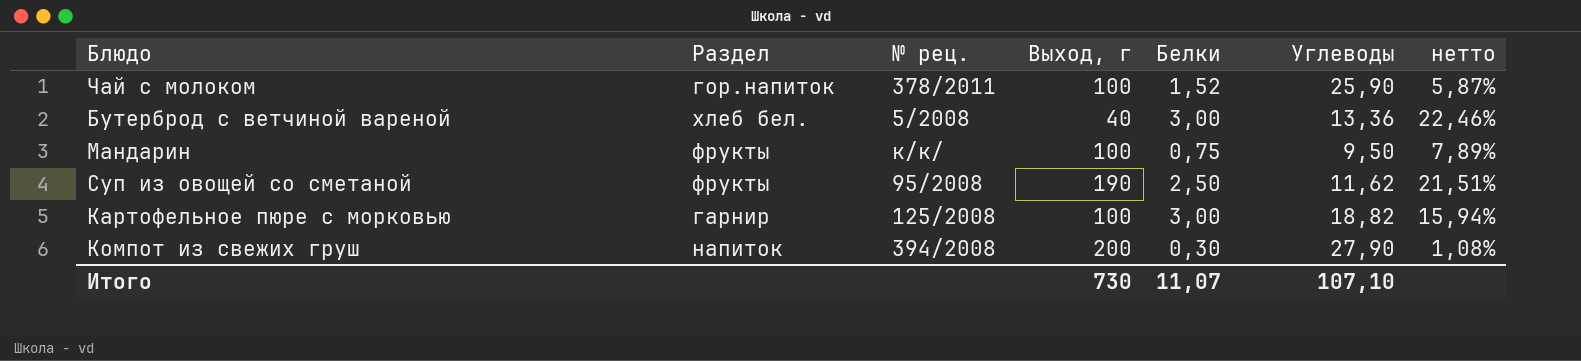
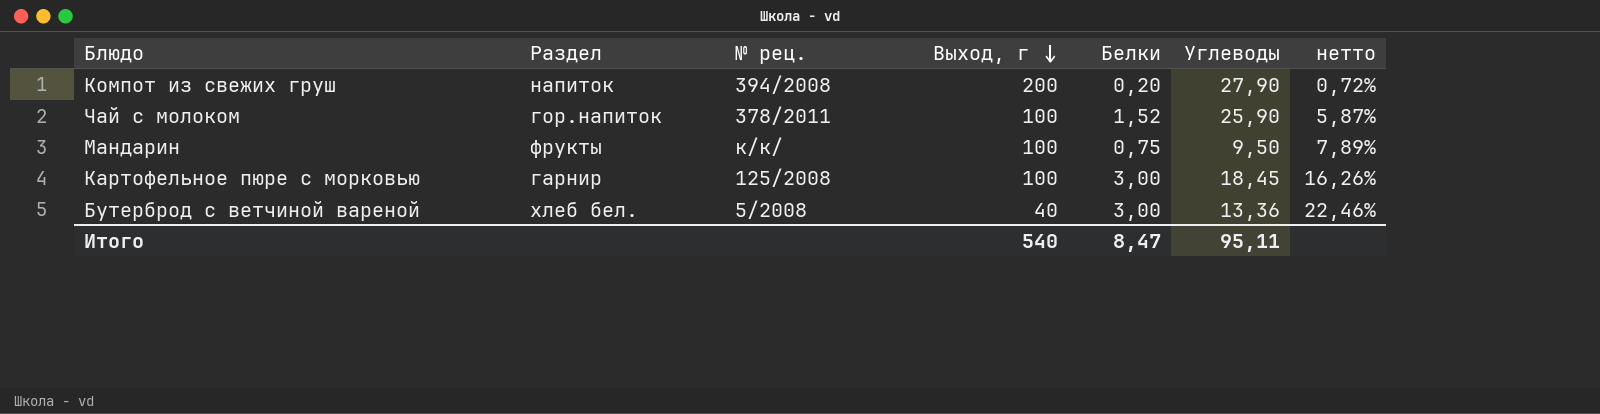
row order: none -> Выход, г descending
row Суп из овощей со сметаной: фрукты | 95/2008 | 190 | 2,50 | 11,62 | 21,51% -> none
Компот из свежих груш | Белки: 0,30 -> 0,20
Компот из свежих груш | нетто: 1,08% -> 0,72%
Картофельное пюре с морковью | Углеводы: 18,82 -> 18,45
Картофельное пюре с морковью | нетто: 15,94% -> 16,26%
Итого | Выход, г: 730 -> 540
Итого | Белки: 11,07 -> 8,47
Итого | Углеводы: 107,10 -> 95,11

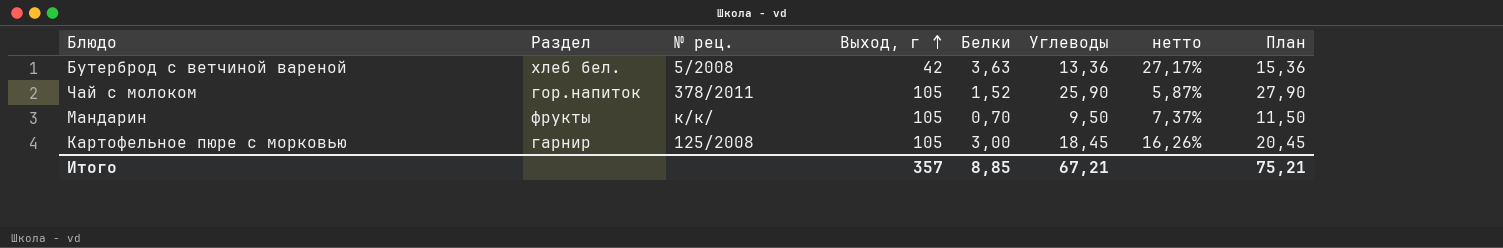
row order: Выход, г descending -> Выход, г ascending
column План | formula: none -> [Углеводы] + 2
row Компот из свежих груш: напиток | 394/2008 | 200 | 0,20 | 27,90 | 0,72% -> none
Бутерброд с ветчиной вареной | Выход, г: 40 -> 42
Бутерброд с ветчиной вареной | Белки: 3,00 -> 3,63
Бутерброд с ветчиной вареной | нетто: 22,46% -> 27,17%
Чай с молоком | Выход, г: 100 -> 105
Мандарин | Выход, г: 100 -> 105
Мандарин | Белки: 0,75 -> 0,70
Мандарин | нетто: 7,89% -> 7,37%
Картофельное пюре с морковью | Выход, г: 100 -> 105
Итого | Выход, г: 540 -> 357
Итого | Белки: 8,47 -> 8,85
Итого | Углеводы: 95,11 -> 67,21

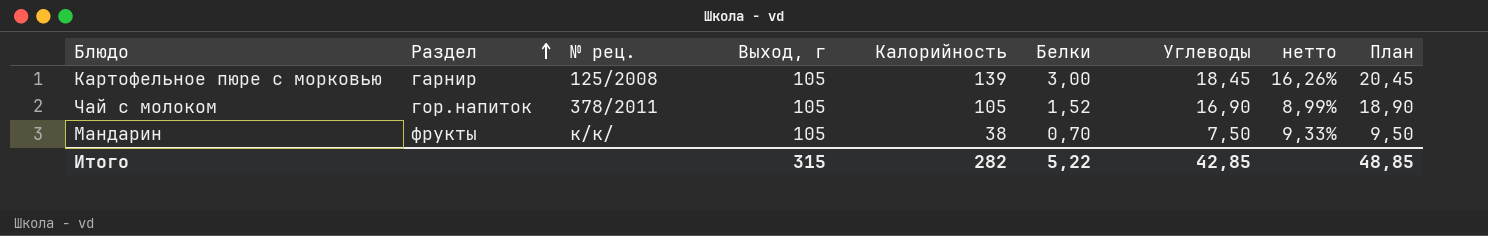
row order: Выход, г ascending -> Раздел ascending
column Калорийность | position: none -> 5
row Бутерброд с ветчиной вареной: хлеб бел. | 5/2008 | 42 | 3,63 | 13,36 | 27,17% | 15,36 -> none
Чай с молоком | Углеводы: 25,90 -> 16,90
Чай с молоком | нетто: 5,87% -> 8,99%
Чай с молоком | План: 27,90 -> 18,90
Мандарин | Углеводы: 9,50 -> 7,50
Мандарин | нетто: 7,37% -> 9,33%
Мандарин | План: 11,50 -> 9,50
Итого | Выход, г: 357 -> 315
Итого | Белки: 8,85 -> 5,22
Итого | Углеводы: 67,21 -> 42,85
Итого | План: 75,21 -> 48,85

